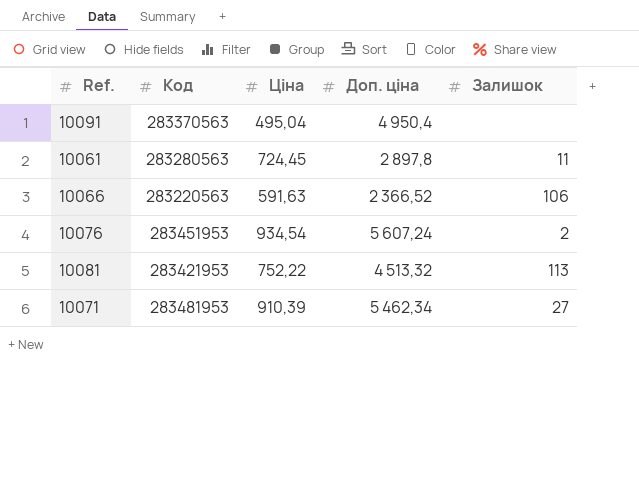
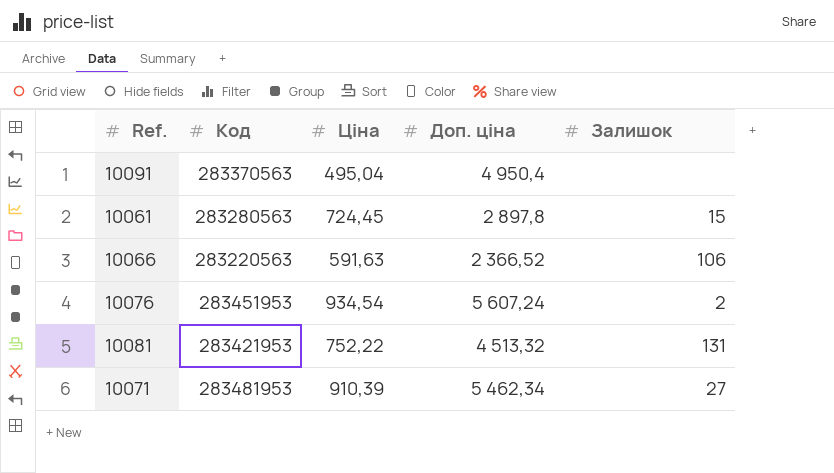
10061 | Залишок: 11 -> 15
10081 | Залишок: 113 -> 131

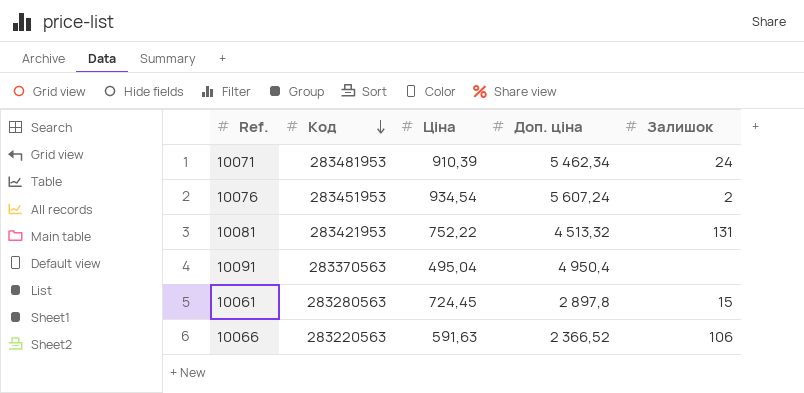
row order: none -> Код descending
10071 | Залишок: 27 -> 24

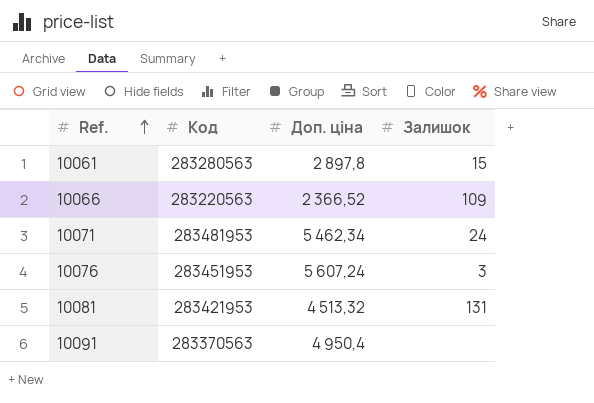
row order: Код descending -> Ref. ascending
column Ціна | position: 3 -> none
10066 | Залишок: 106 -> 109
10076 | Залишок: 2 -> 3

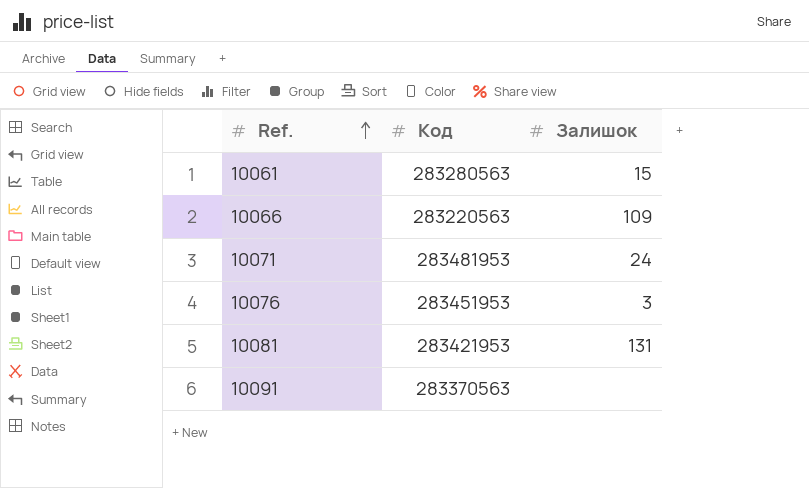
column Доп. ціна | position: 3 -> none

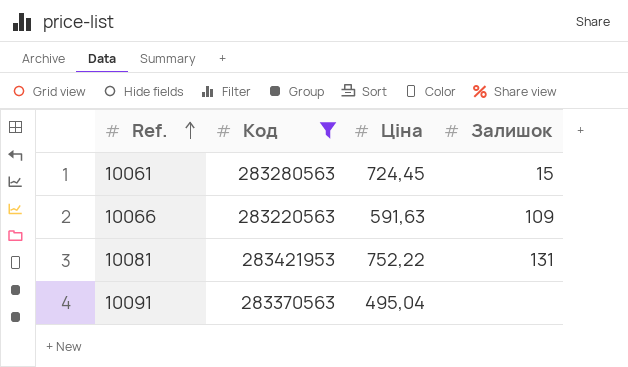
filter: none -> Код <= 283421953
column Ціна | position: none -> 3

